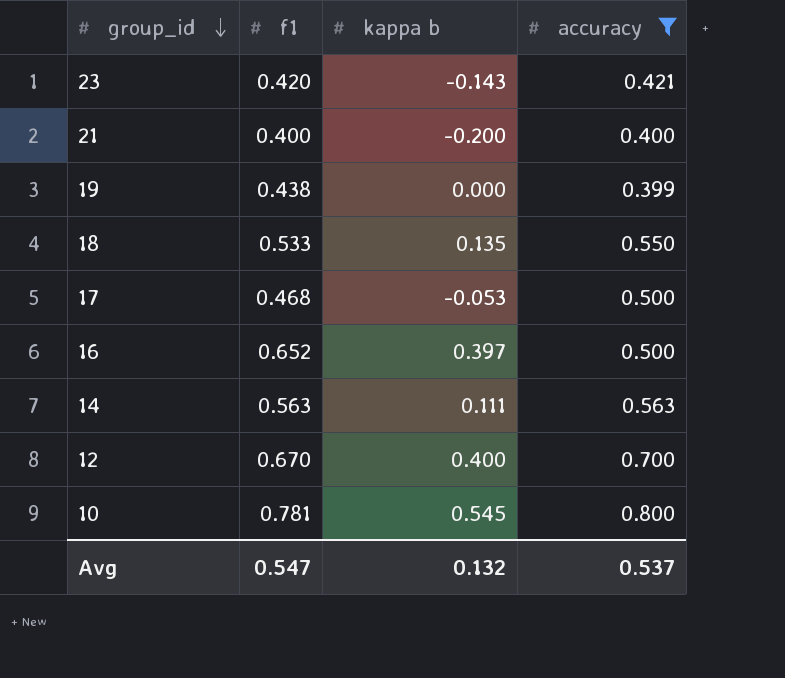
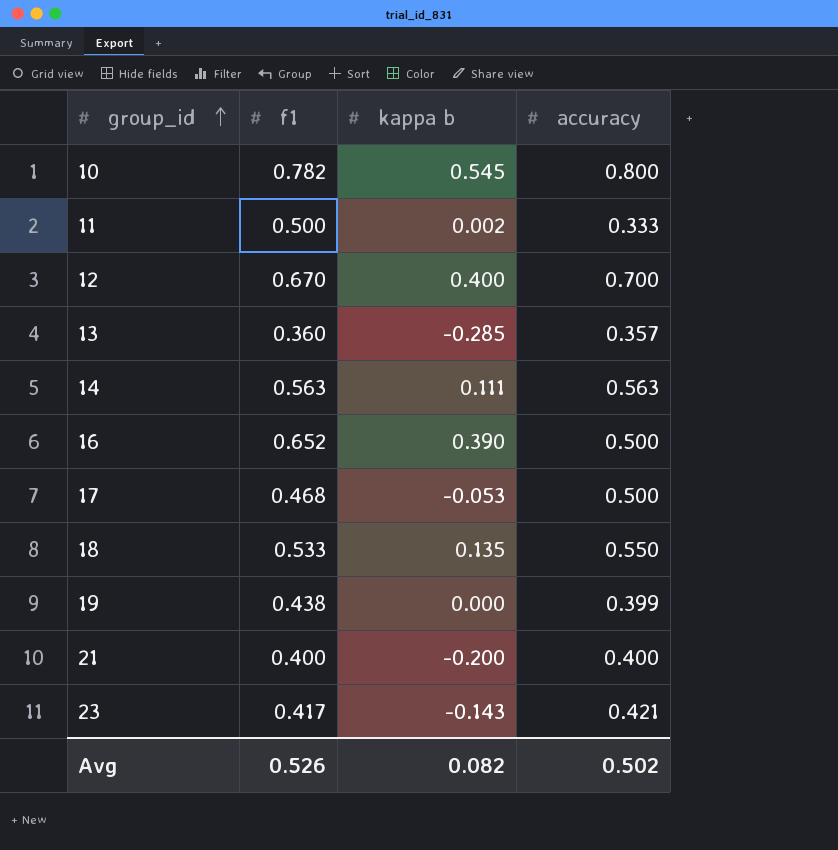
filter: accuracy >= 0.399 -> none
row order: group_id descending -> group_id ascending
10 | f1: 0.781 -> 0.782
16 | kappa b: 0.397 -> 0.390
23 | f1: 0.420 -> 0.417
Avg | f1: 0.547 -> 0.526
Avg | kappa b: 0.132 -> 0.082
Avg | accuracy: 0.537 -> 0.502

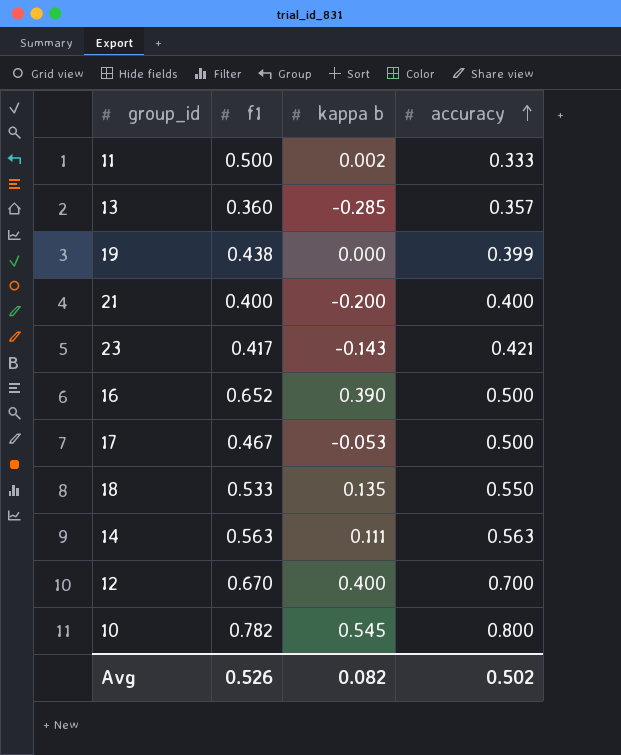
row order: group_id ascending -> accuracy ascending
17 | f1: 0.468 -> 0.467

